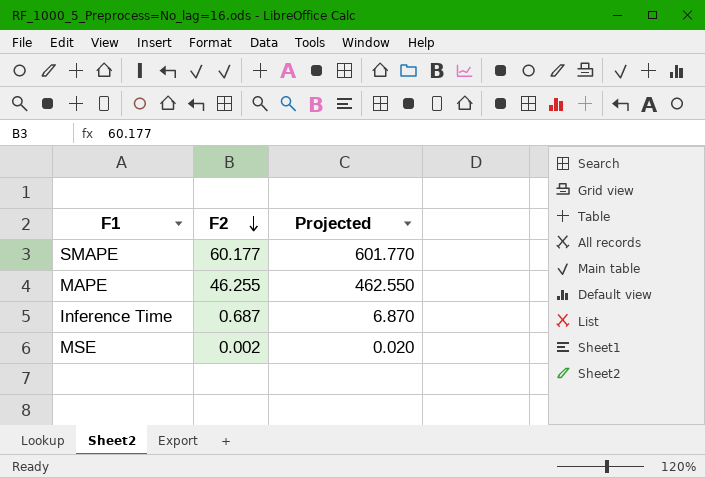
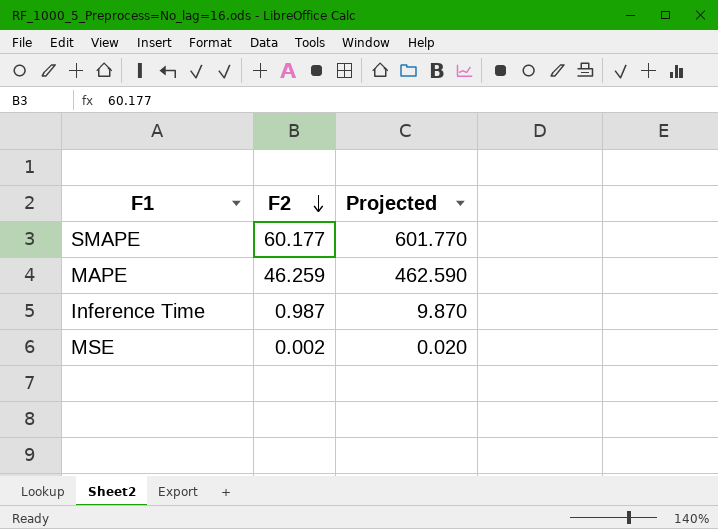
MAPE | F2: 46.255 -> 46.259
MAPE | Projected: 462.550 -> 462.590
Inference Time | F2: 0.687 -> 0.987
Inference Time | Projected: 6.870 -> 9.870

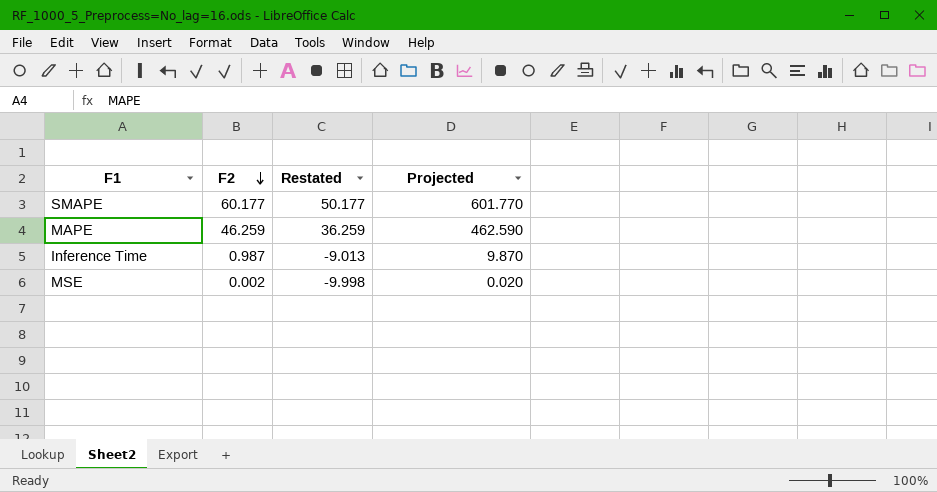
column Restated | formula: none -> [F2] - 10

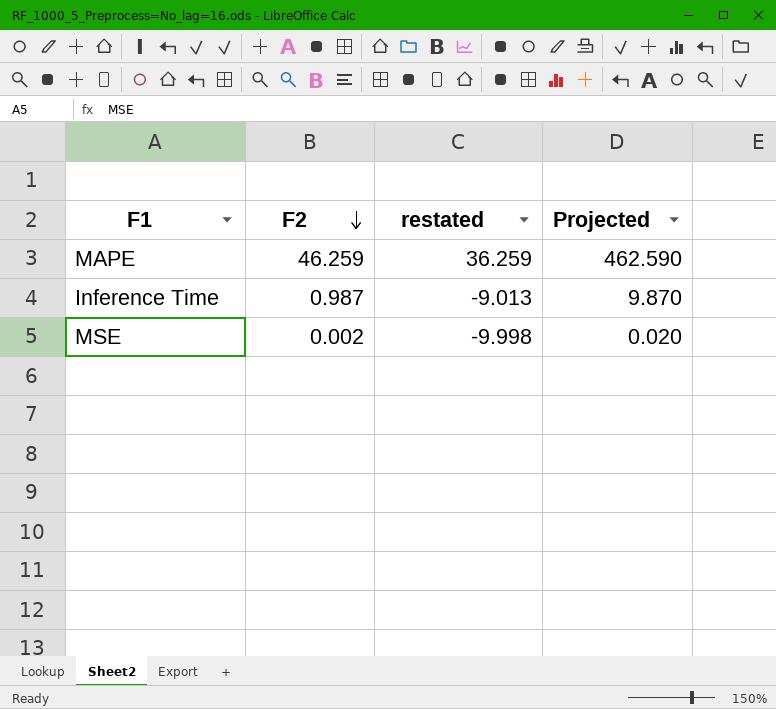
column name: Restated -> restated
row SMAPE: 60.177 | 50.177 | 601.770 -> none

